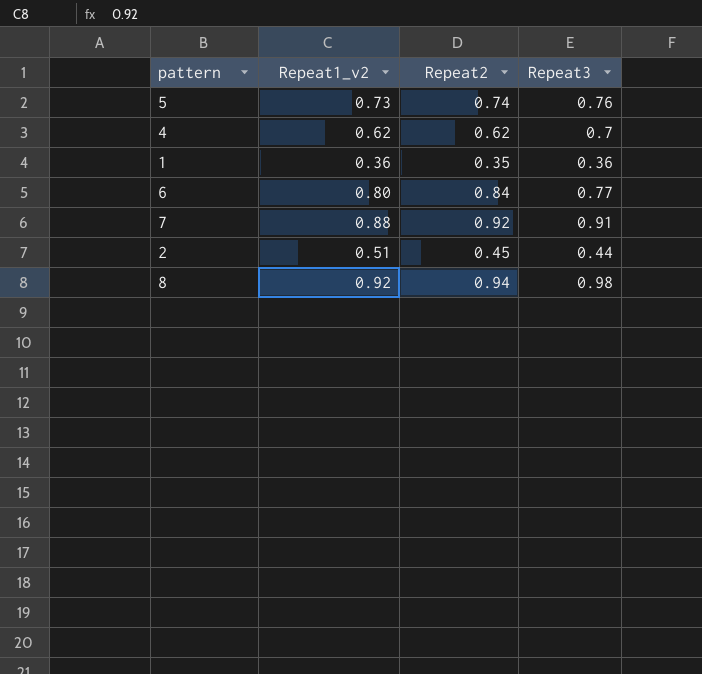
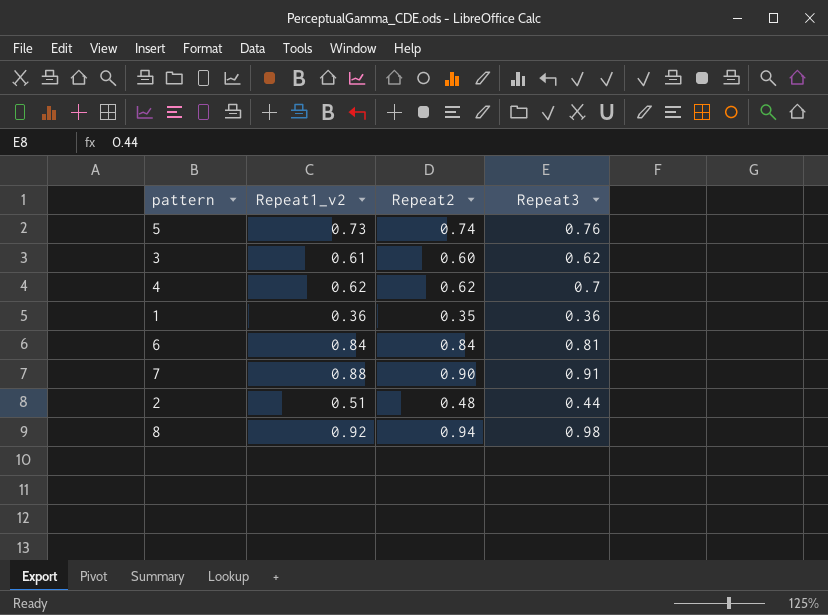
row 3: none -> 0.61 | 0.60 | 0.62
6 | Repeat1_v2: 0.80 -> 0.84
6 | Repeat3: 0.77 -> 0.81
7 | Repeat2: 0.92 -> 0.90
2 | Repeat2: 0.45 -> 0.48

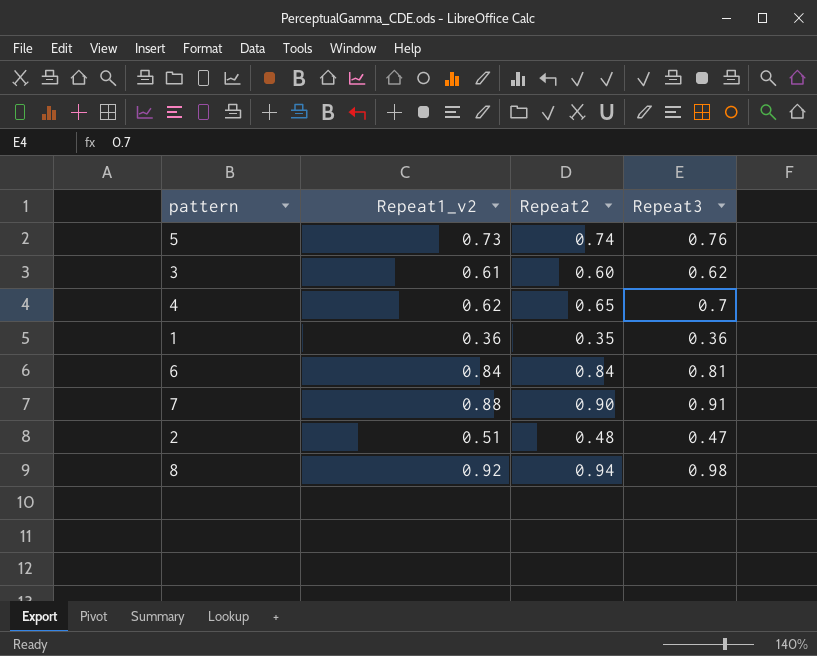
4 | Repeat2: 0.62 -> 0.65
2 | Repeat3: 0.44 -> 0.47

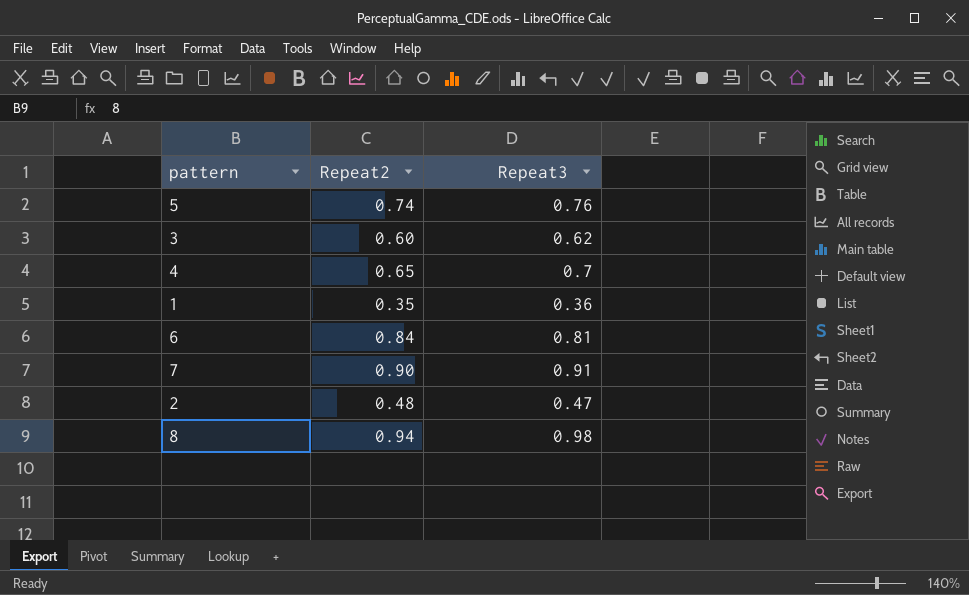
column Repeat1_v2 | position: 2 -> none

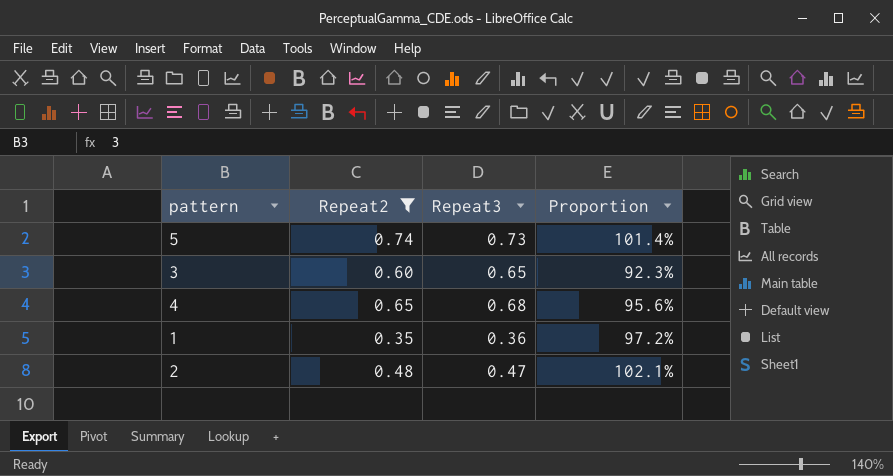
filter: none -> Repeat2 <= 0.74
column Proportion | formula: none -> [Repeat2] / [Repeat3]
5 | Repeat3: 0.76 -> 0.73
3 | Repeat3: 0.62 -> 0.65
4 | Repeat3: 0.7 -> 0.68

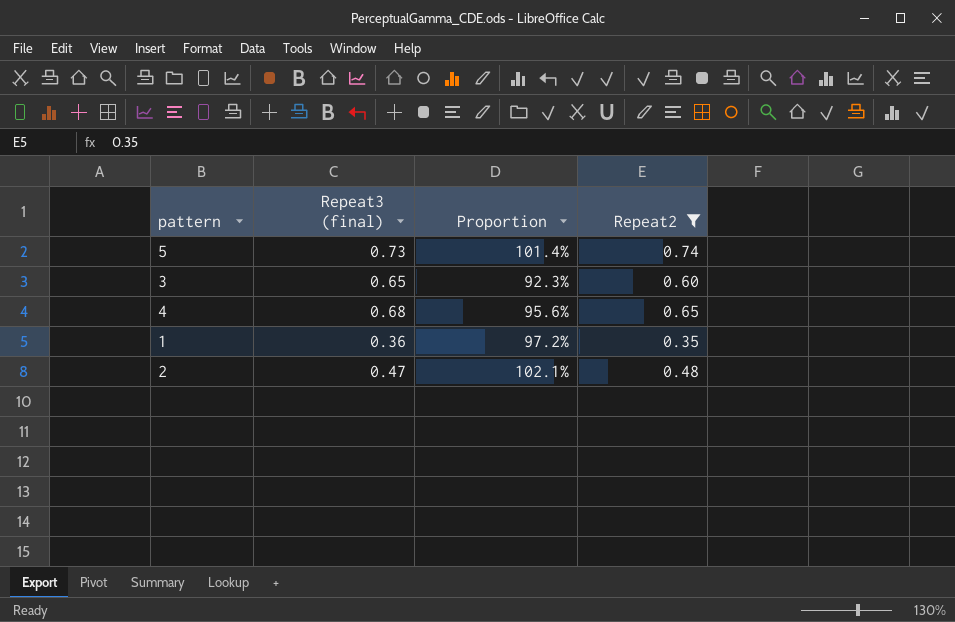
column name: Repeat3 -> Repeat3 (final)
column Repeat2 | position: 2 -> 4

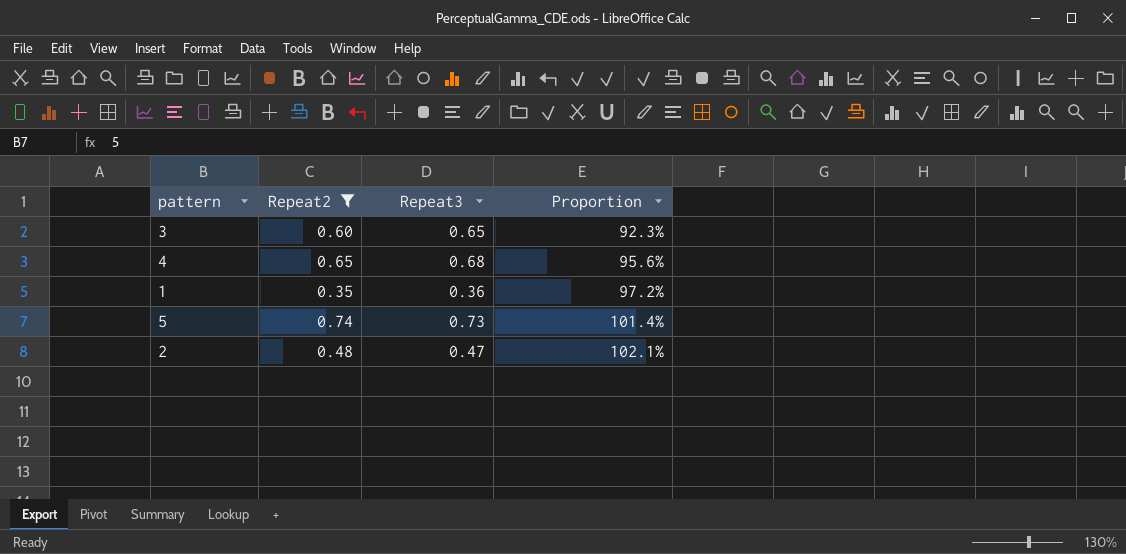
row order: none -> Proportion ascending
column Repeat2 | position: 4 -> 2
column name: Repeat3 (final) -> Repeat3

